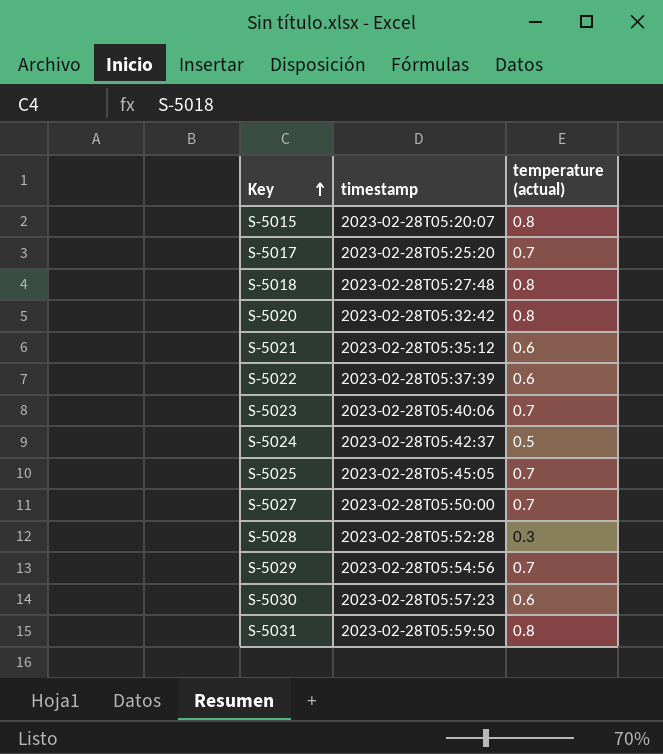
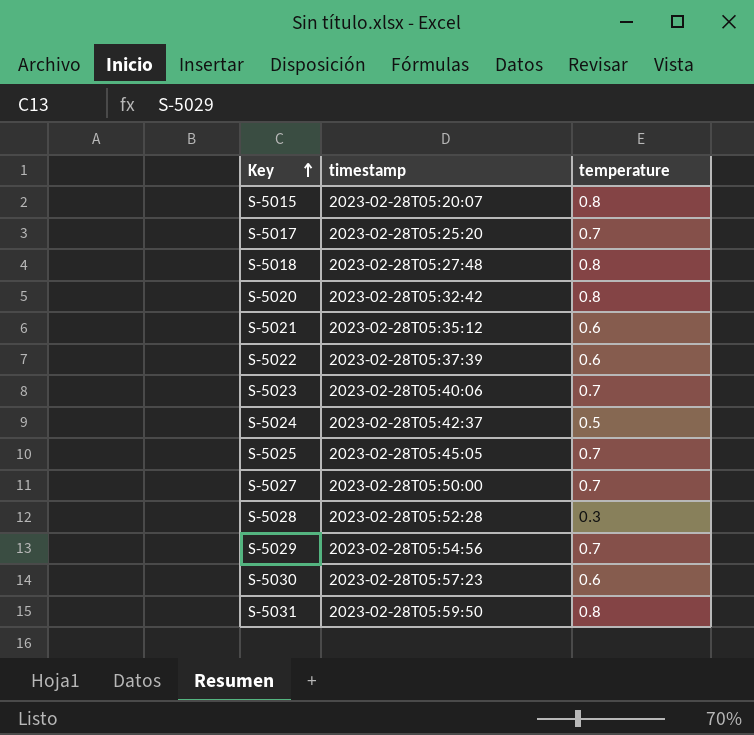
column name: temperature (actual) -> temperature

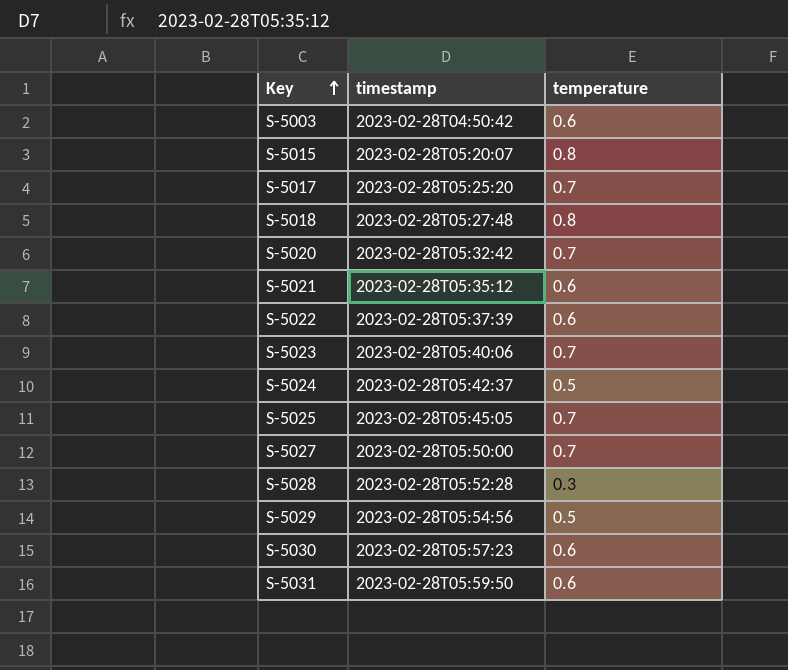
row S-5003: none -> 2023-02-28T04:50:42 | 0.6
S-5020 | temperature: 0.8 -> 0.7
S-5029 | temperature: 0.7 -> 0.5
S-5031 | temperature: 0.8 -> 0.6

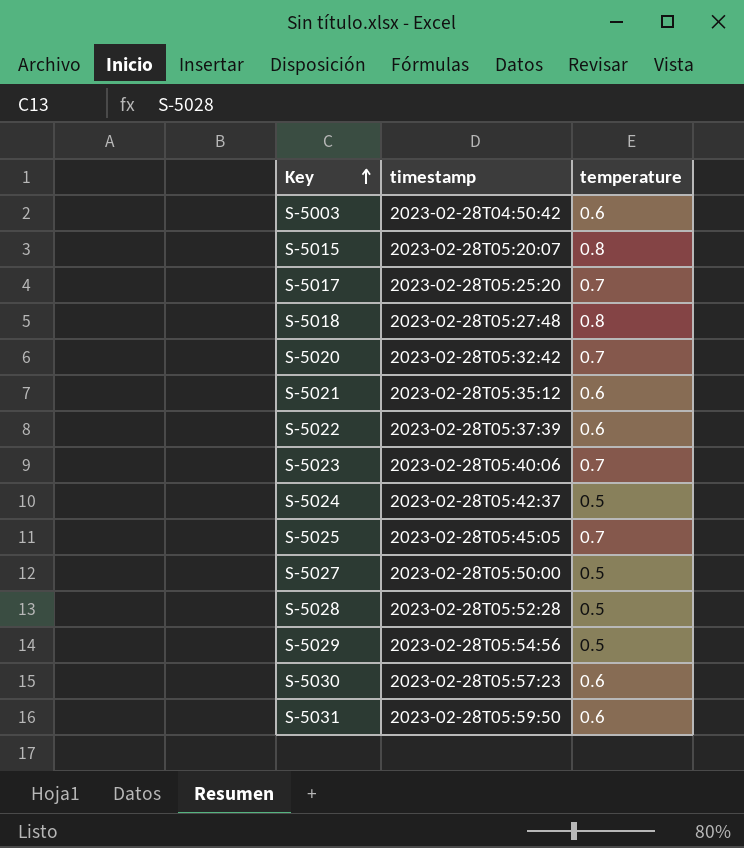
S-5027 | temperature: 0.7 -> 0.5
S-5028 | temperature: 0.3 -> 0.5

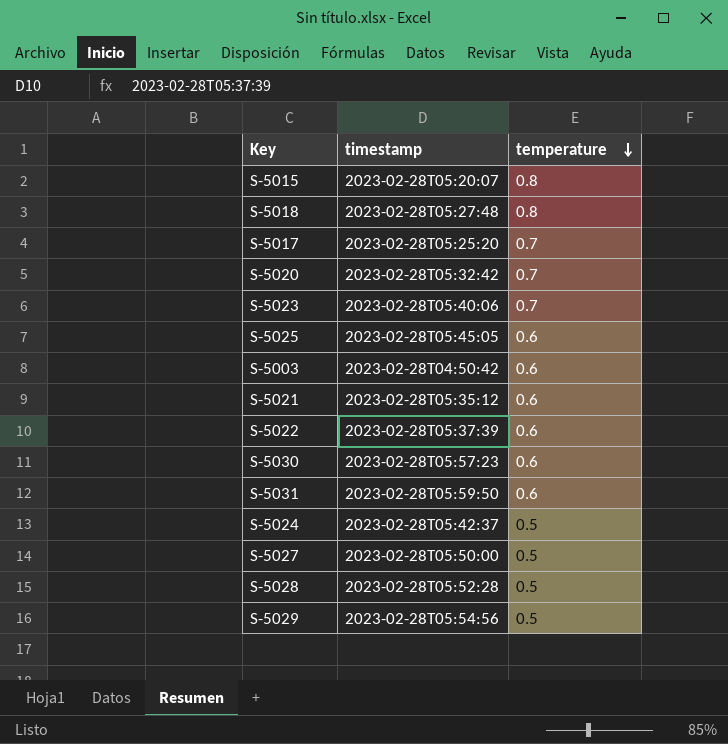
row order: Key ascending -> temperature descending
S-5025 | temperature: 0.7 -> 0.6

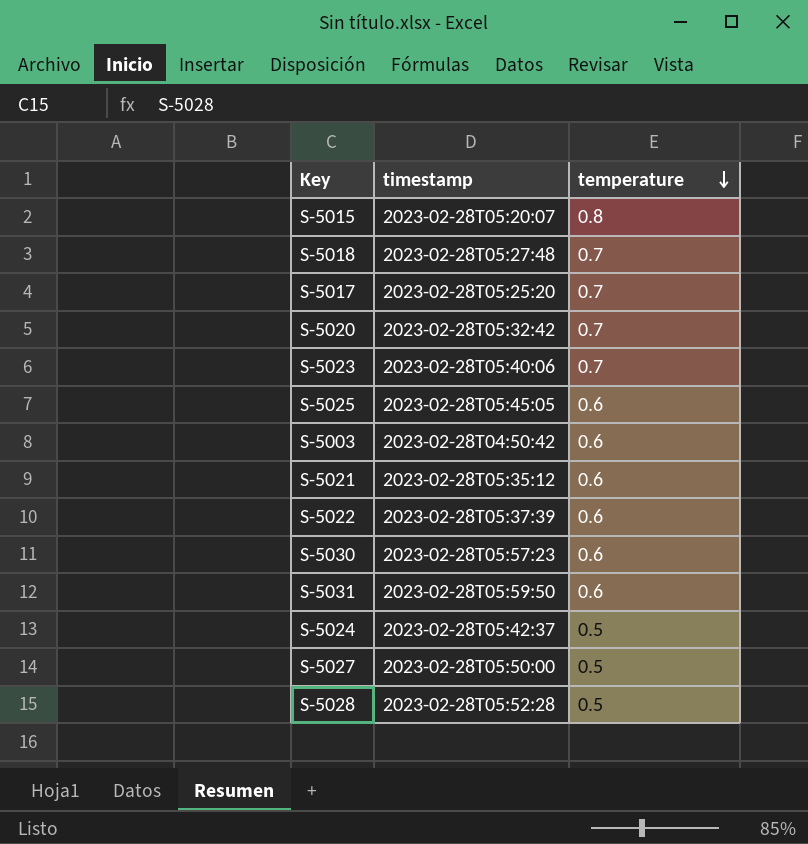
row S-5029: 2023-02-28T05:54:56 | 0.5 -> none
S-5018 | temperature: 0.8 -> 0.7

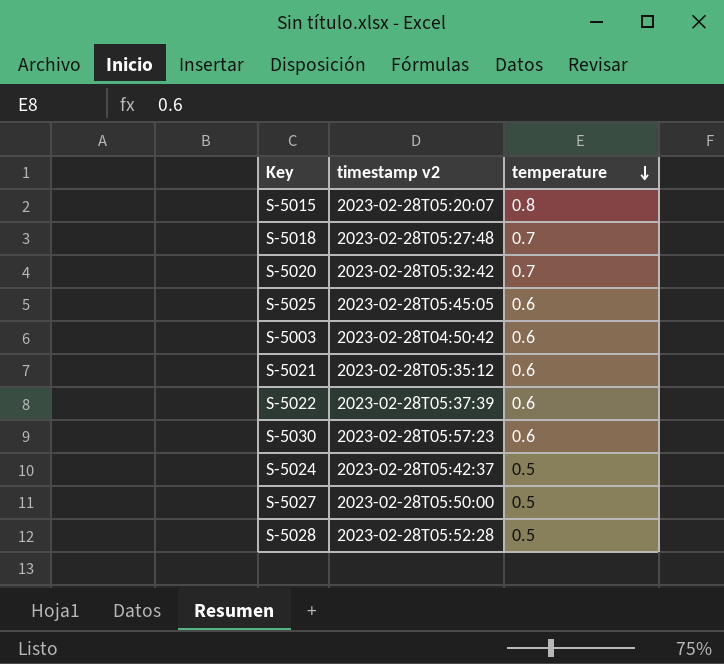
column name: timestamp -> timestamp v2
row S-5017: 2023-02-28T05:25:20 | 0.7 -> none
row S-5023: 2023-02-28T05:40:06 | 0.7 -> none
row S-5031: 2023-02-28T05:59:50 | 0.6 -> none

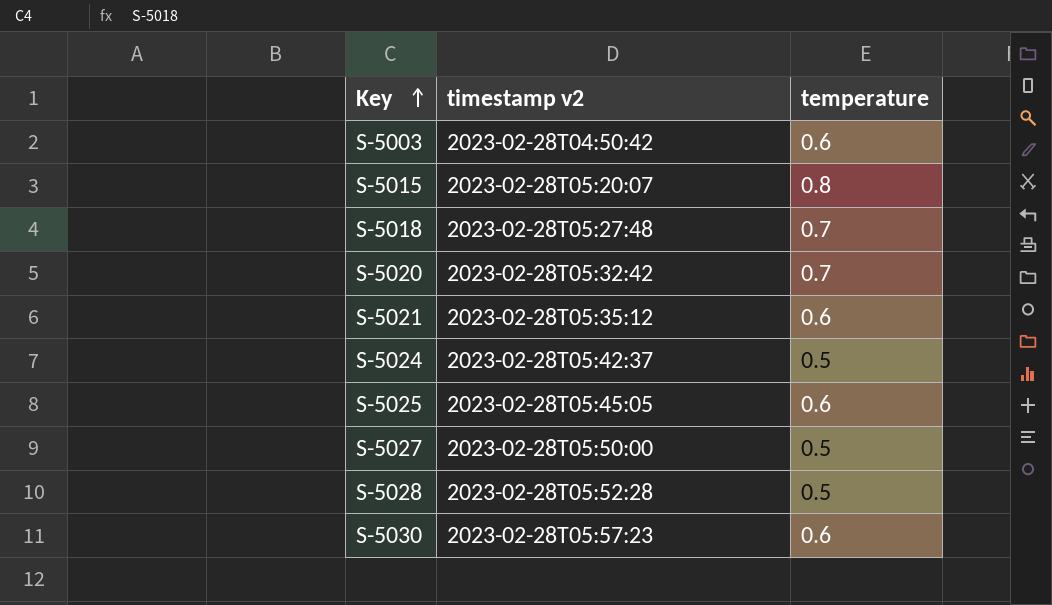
row order: temperature descending -> Key ascending
row S-5022: 2023-02-28T05:37:39 | 0.6 -> none

